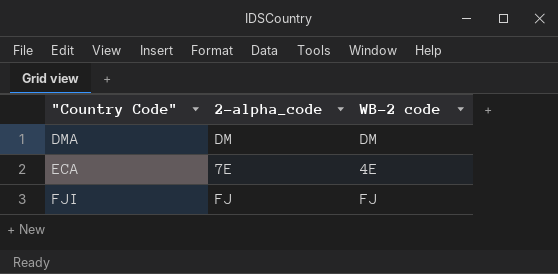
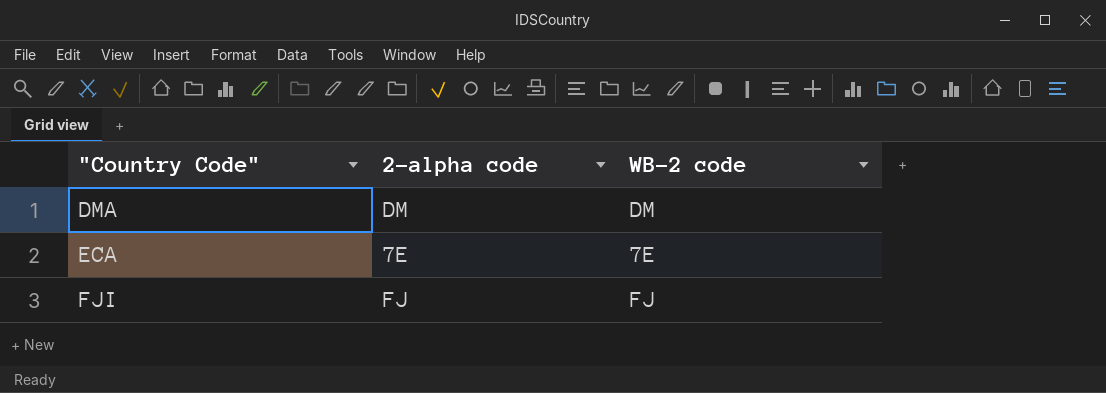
column name: 2-alpha_code -> 2-alpha code
ECA | WB-2 code: 4E -> 7E

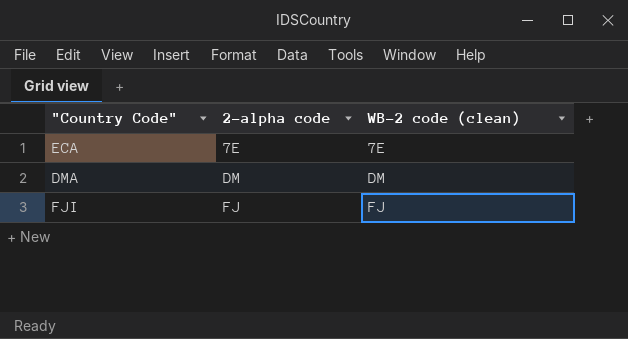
row order: "Country Code" ascending -> 2-alpha code ascending
column name: WB-2 code -> WB-2 code (clean)

